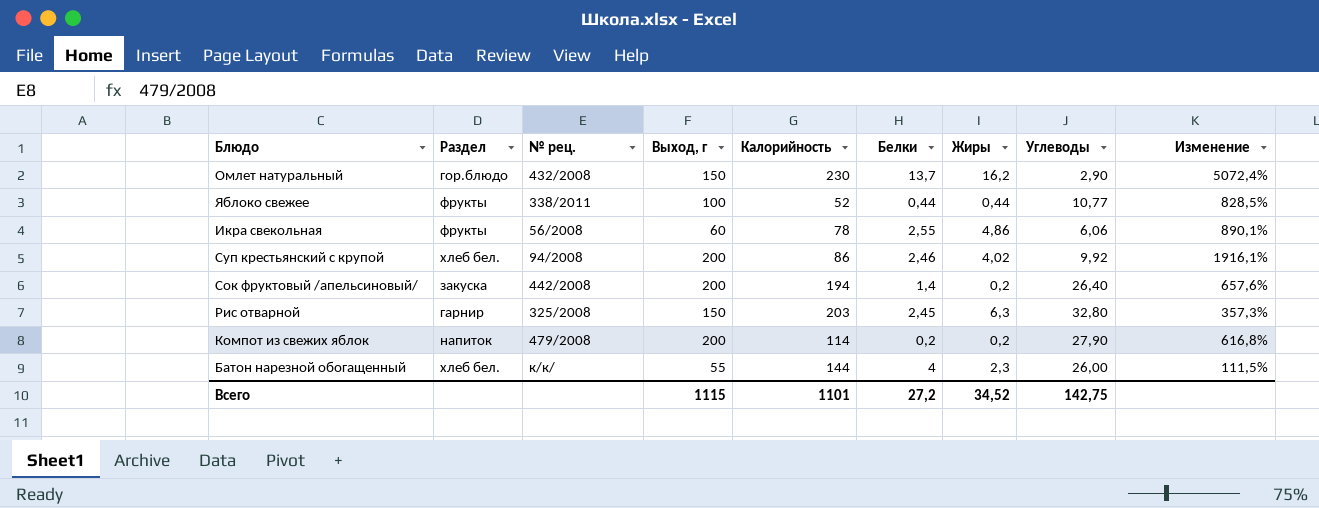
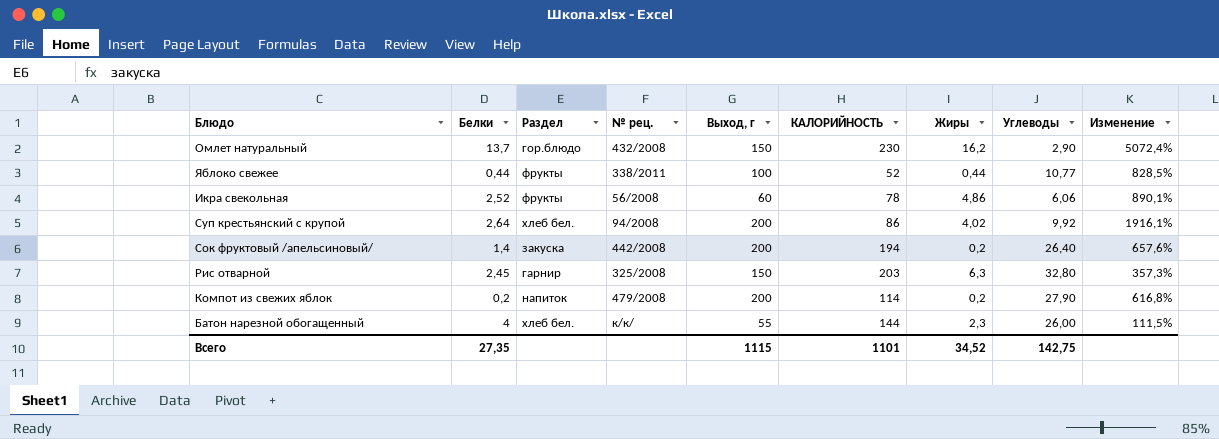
column Белки | position: 6 -> 2
column name: Калорийность -> КАЛОРИЙНОСТЬ
Икра свекольная | Белки: 2,55 -> 2,52
Суп крестьянский с крупой | Белки: 2,46 -> 2,64
Всего | Белки: 27,2 -> 27,35

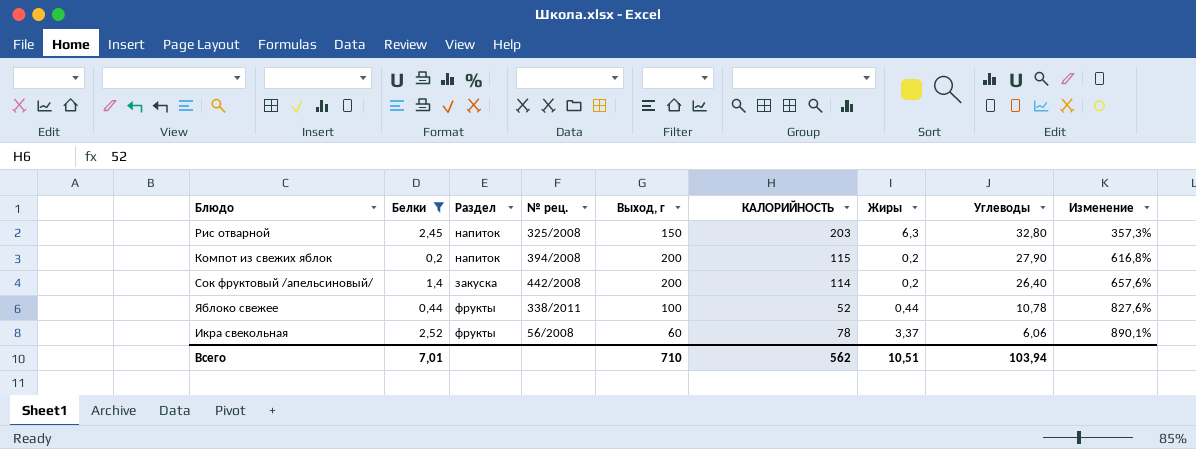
filter: none -> Белки <= 2,52
row order: none -> Углеводы descending
Рис отварной | Раздел: гарнир -> напиток
Компот из свежих яблок | № рец.: 479/2008 -> 394/2008
Компот из свежих яблок | КАЛОРИЙНОСТЬ: 114 -> 115
Сок фруктовый /апельсиновый/ | КАЛОРИЙНОСТЬ: 194 -> 114
Яблоко свежее | Углеводы: 10,77 -> 10,78
Яблоко свежее | Изменение: 828,5% -> 827,6%
Икра свекольная | Жиры: 4,86 -> 3,37
Всего | Белки: 27,35 -> 7,01
Всего | Выход, г: 1115 -> 710
Всего | КАЛОРИЙНОСТЬ: 1101 -> 562
Всего | Жиры: 34,52 -> 10,51
Всего | Углеводы: 142,75 -> 103,94

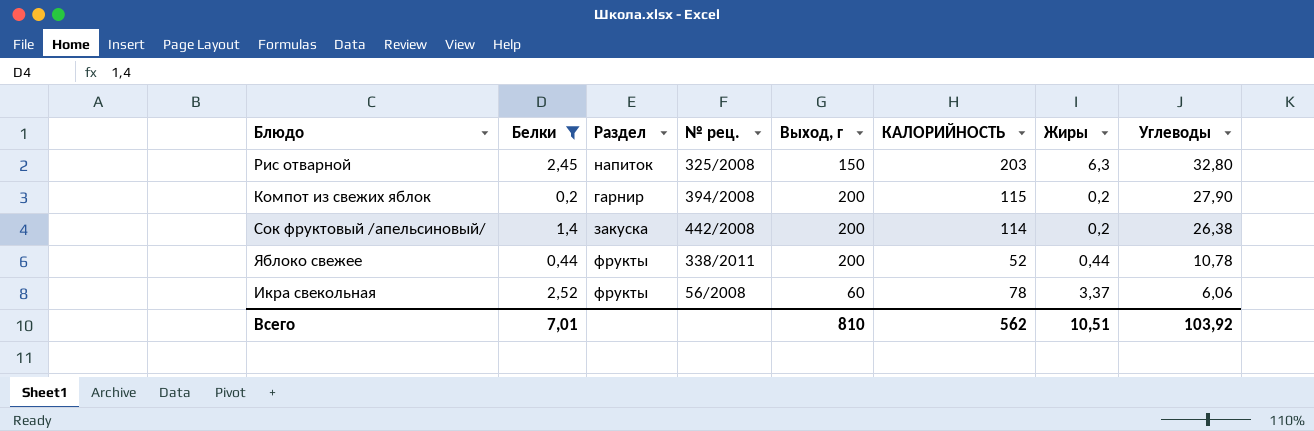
column Изменение | formula: ([Выход, г] - [Углеводы]) / [Углеводы] -> none
Компот из свежих яблок | Раздел: напиток -> гарнир
Сок фруктовый /апельсиновый/ | Углеводы: 26,40 -> 26,38
Яблоко свежее | Выход, г: 100 -> 200
Всего | Выход, г: 710 -> 810
Всего | Углеводы: 103,94 -> 103,92

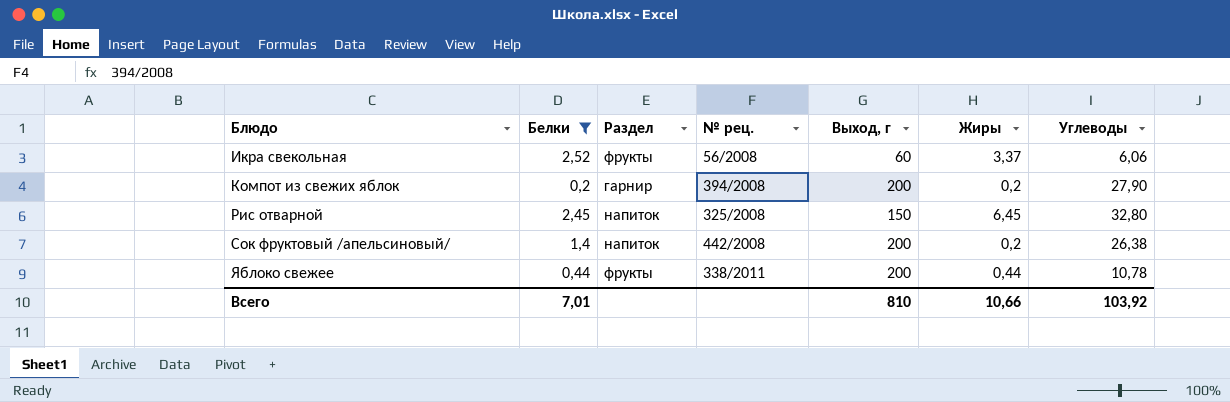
row order: Углеводы descending -> Блюдо ascending
column КАЛОРИЙНОСТЬ | position: 6 -> none
Рис отварной | Жиры: 6,3 -> 6,45
Сок фруктовый /апельсиновый/ | Раздел: закуска -> напиток
Всего | Жиры: 10,51 -> 10,66

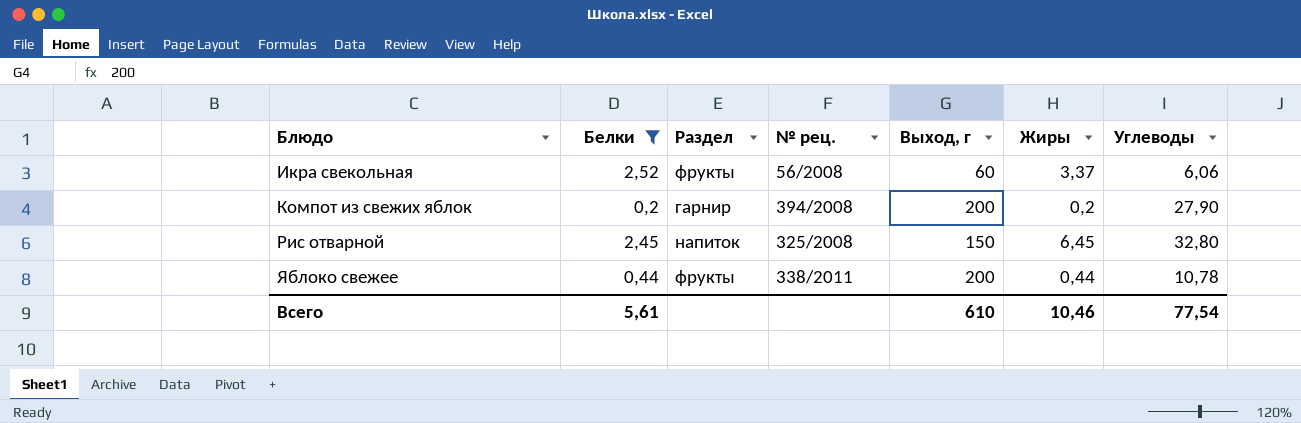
row Сок фруктовый /апельсиновый/: 1,4 | напиток | 442/2008 | 200 | 0,2 | 26,38 -> none
Всего | Белки: 7,01 -> 5,61
Всего | Выход, г: 810 -> 610
Всего | Жиры: 10,66 -> 10,46
Всего | Углеводы: 103,92 -> 77,54

